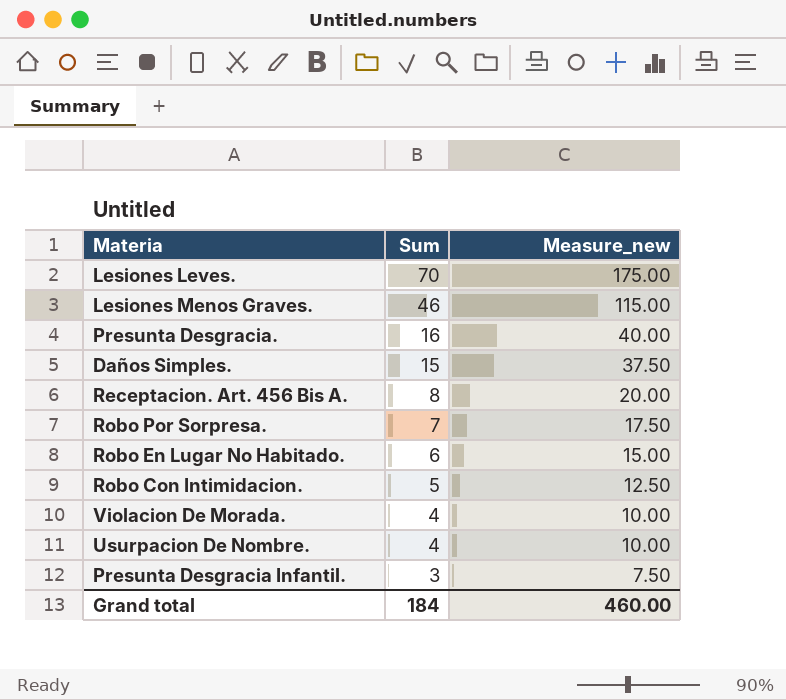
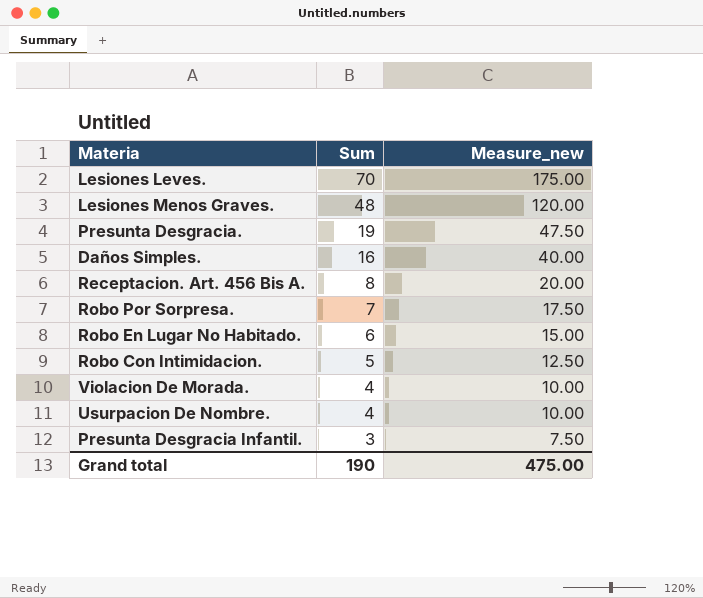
Lesiones Menos Graves. | Sum: 46 -> 48
Lesiones Menos Graves. | Measure_new: 115.00 -> 120.00
Presunta Desgracia. | Sum: 16 -> 19
Presunta Desgracia. | Measure_new: 40.00 -> 47.50
Daños Simples. | Sum: 15 -> 16
Daños Simples. | Measure_new: 37.50 -> 40.00
Grand total | Sum: 184 -> 190
Grand total | Measure_new: 460.00 -> 475.00

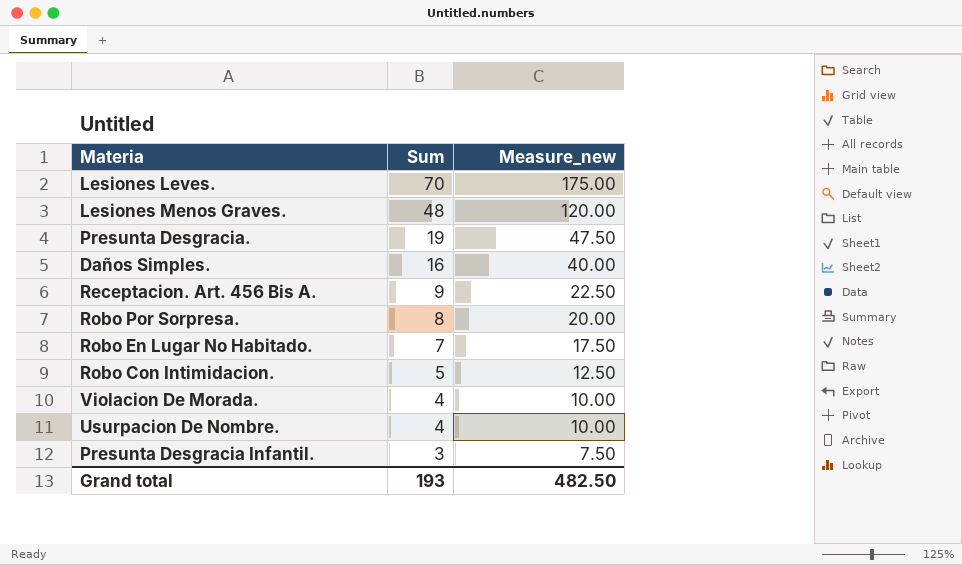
Receptacion. Art. 456 Bis A. | Sum: 8 -> 9
Receptacion. Art. 456 Bis A. | Measure_new: 20.00 -> 22.50
Robo Por Sorpresa. | Sum: 7 -> 8
Robo Por Sorpresa. | Measure_new: 17.50 -> 20.00
Robo En Lugar No Habitado. | Sum: 6 -> 7
Robo En Lugar No Habitado. | Measure_new: 15.00 -> 17.50
Grand total | Sum: 190 -> 193
Grand total | Measure_new: 475.00 -> 482.50

